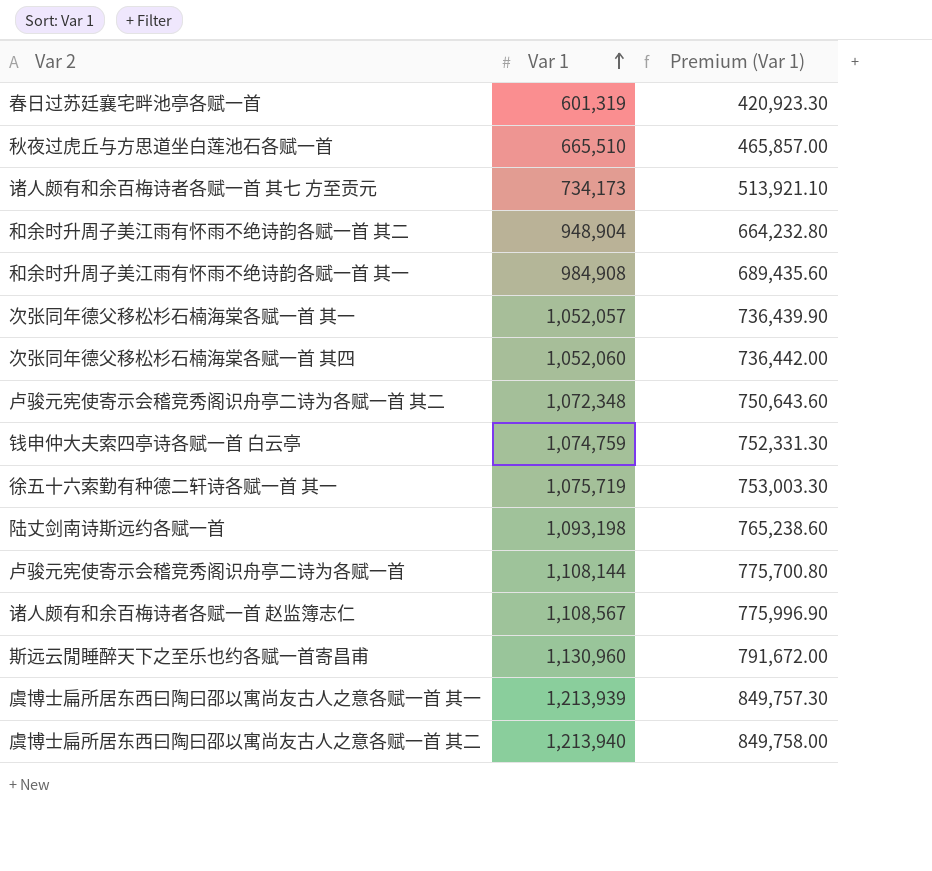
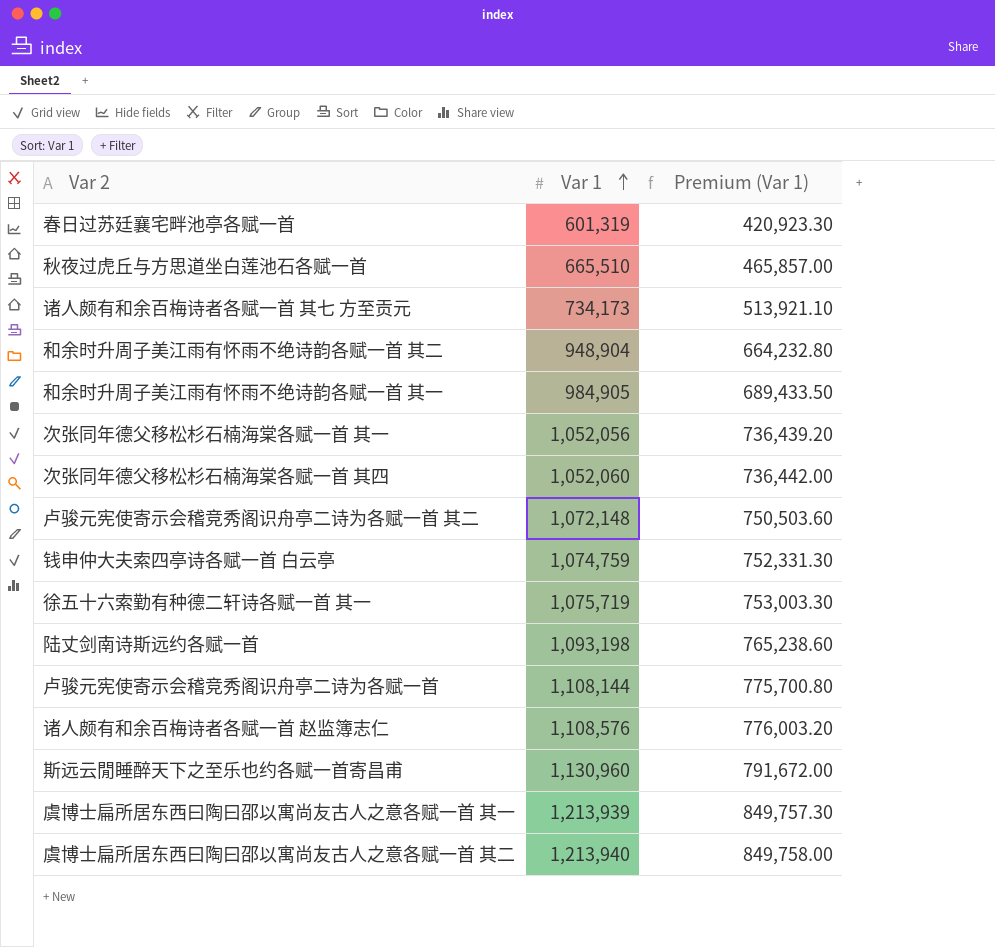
和余时升周子美江雨有怀雨不绝诗韵各赋一首 其一 | Var 1: 984,908 -> 984,905
和余时升周子美江雨有怀雨不绝诗韵各赋一首 其一 | Premium (Var 1): 689,435.60 -> 689,433.50
次张同年德父移松杉石楠海棠各赋一首 其一 | Var 1: 1,052,057 -> 1,052,056
次张同年德父移松杉石楠海棠各赋一首 其一 | Premium (Var 1): 736,439.90 -> 736,439.20
卢骏元宪使寄示会稽竞秀阁识舟亭二诗为各赋一首 其二 | Var 1: 1,072,348 -> 1,072,148
卢骏元宪使寄示会稽竞秀阁识舟亭二诗为各赋一首 其二 | Premium (Var 1): 750,643.60 -> 750,503.60
诸人颇有和余百梅诗者各赋一首 赵监簿志仁 | Var 1: 1,108,567 -> 1,108,576
诸人颇有和余百梅诗者各赋一首 赵监簿志仁 | Premium (Var 1): 775,996.90 -> 776,003.20

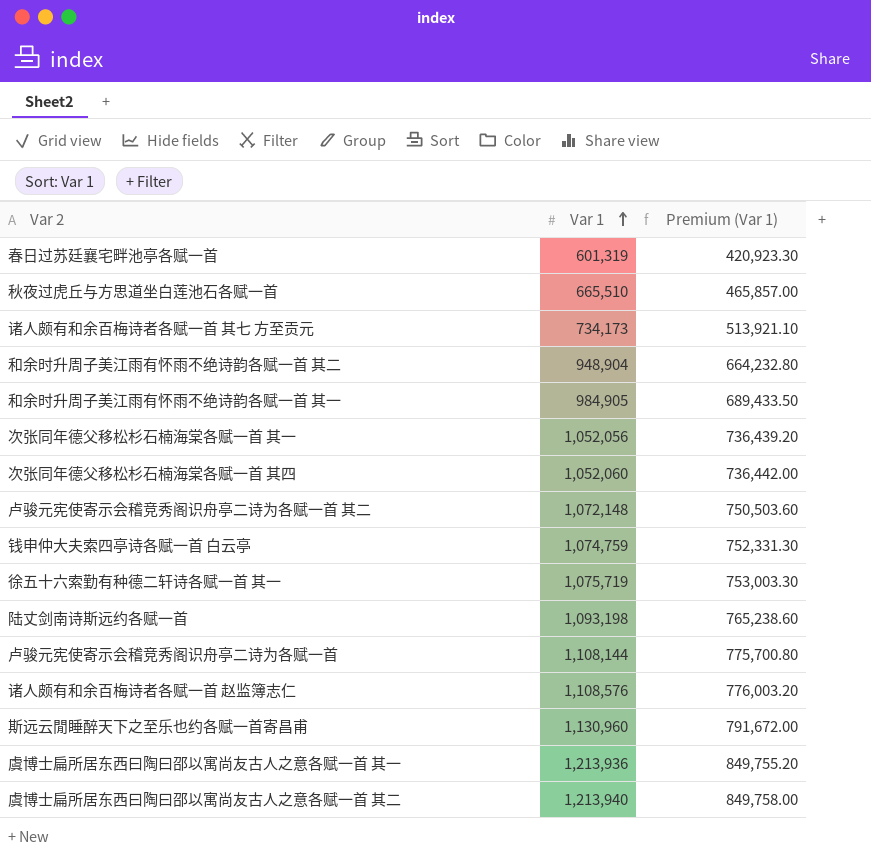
虞博士扁所居东西曰陶曰邵以寓尚友古人之意各赋一首 其一 | Var 1: 1,213,939 -> 1,213,936
虞博士扁所居东西曰陶曰邵以寓尚友古人之意各赋一首 其一 | Premium (Var 1): 849,757.30 -> 849,755.20

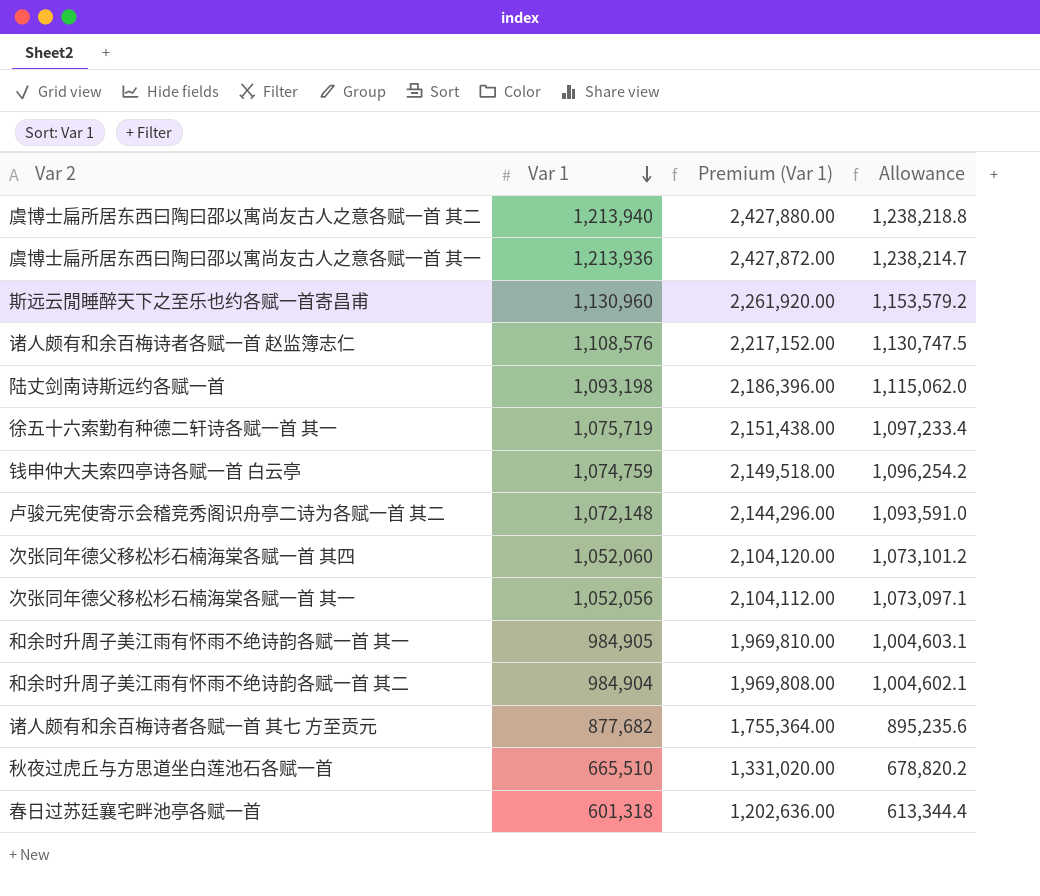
row order: Var 1 ascending -> Var 1 descending
column Premium (Var 1) | formula: [Var 1] * 0.7 -> [Var 1] * 2
column Allowance | formula: none -> [Var 1] * 1.02
row 卢骏元宪使寄示会稽竞秀阁识舟亭二诗为各赋一首: 1,108,144 | 775,700.80 -> none
和余时升周子美江雨有怀雨不绝诗韵各赋一首 其二 | Var 1: 948,904 -> 984,904
诸人颇有和余百梅诗者各赋一首 其七 方至贡元 | Var 1: 734,173 -> 877,682
春日过苏廷襄宅畔池亭各赋一首 | Var 1: 601,319 -> 601,318

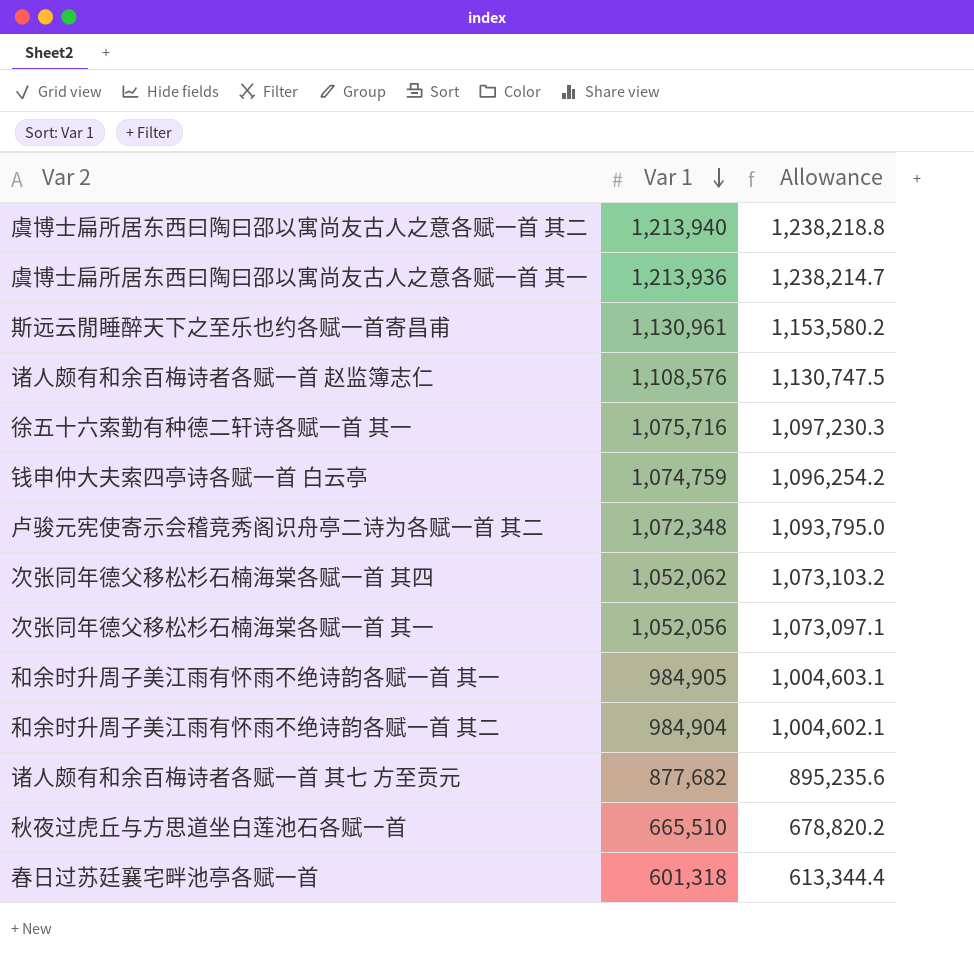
column Premium (Var 1) | formula: [Var 1] * 2 -> none
row 陆丈剑南诗斯远约各赋一首: 1,093,198 | 2,186,396.00 | 1,115,062.0 -> none
斯远云閒睡醉天下之至乐也约各赋一首寄昌甫 | Var 1: 1,130,960 -> 1,130,961
斯远云閒睡醉天下之至乐也约各赋一首寄昌甫 | Allowance: 1,153,579.2 -> 1,153,580.2
徐五十六索勤有种德二轩诗各赋一首 其一 | Var 1: 1,075,719 -> 1,075,716
徐五十六索勤有种德二轩诗各赋一首 其一 | Allowance: 1,097,233.4 -> 1,097,230.3
卢骏元宪使寄示会稽竞秀阁识舟亭二诗为各赋一首 其二 | Var 1: 1,072,148 -> 1,072,348
卢骏元宪使寄示会稽竞秀阁识舟亭二诗为各赋一首 其二 | Allowance: 1,093,591.0 -> 1,093,795.0
次张同年德父移松杉石楠海棠各赋一首 其四 | Var 1: 1,052,060 -> 1,052,062
次张同年德父移松杉石楠海棠各赋一首 其四 | Allowance: 1,073,101.2 -> 1,073,103.2

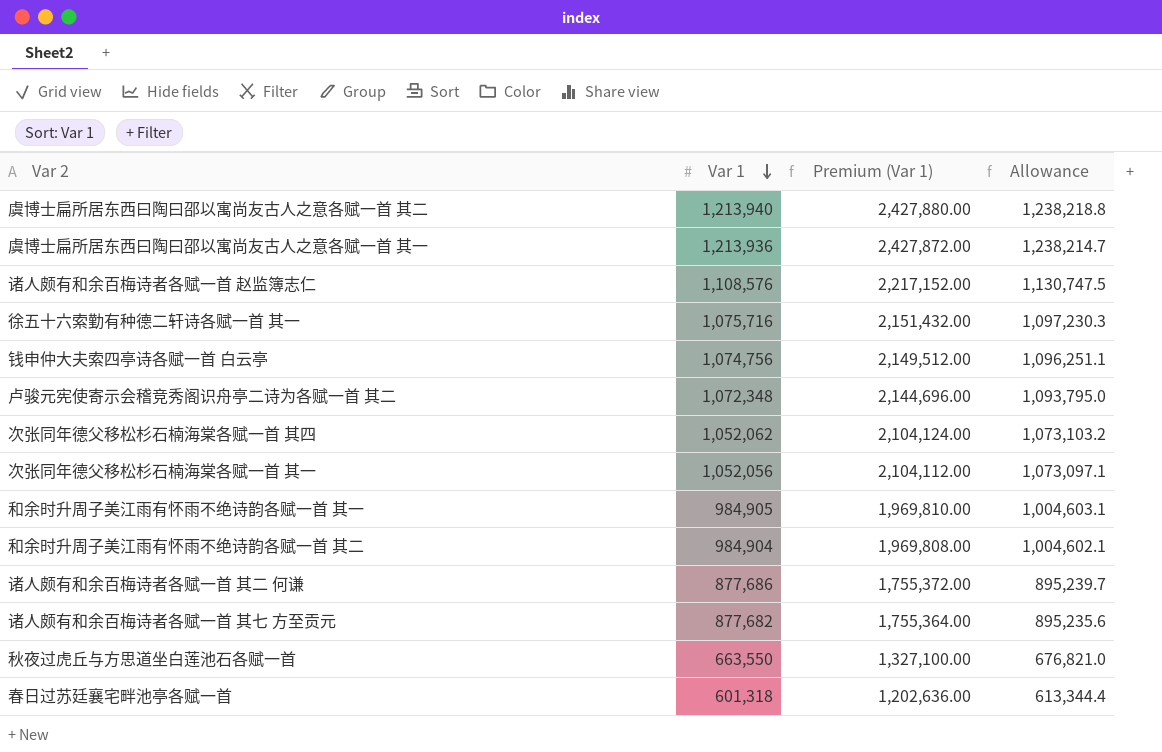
column Premium (Var 1) | formula: none -> [Var 1] * 2
row 斯远云閒睡醉天下之至乐也约各赋一首寄昌甫: 1,130,961 | 1,153,580.2 -> none
钱申仲大夫索四亭诗各赋一首 白云亭 | Var 1: 1,074,759 -> 1,074,756
钱申仲大夫索四亭诗各赋一首 白云亭 | Allowance: 1,096,254.2 -> 1,096,251.1
row 诸人颇有和余百梅诗者各赋一首 其二 何谦: none -> 877,686 | 1,755,372.00 | 895,239.7
秋夜过虎丘与方思道坐白莲池石各赋一首 | Var 1: 665,510 -> 663,550
秋夜过虎丘与方思道坐白莲池石各赋一首 | Allowance: 678,820.2 -> 676,821.0

